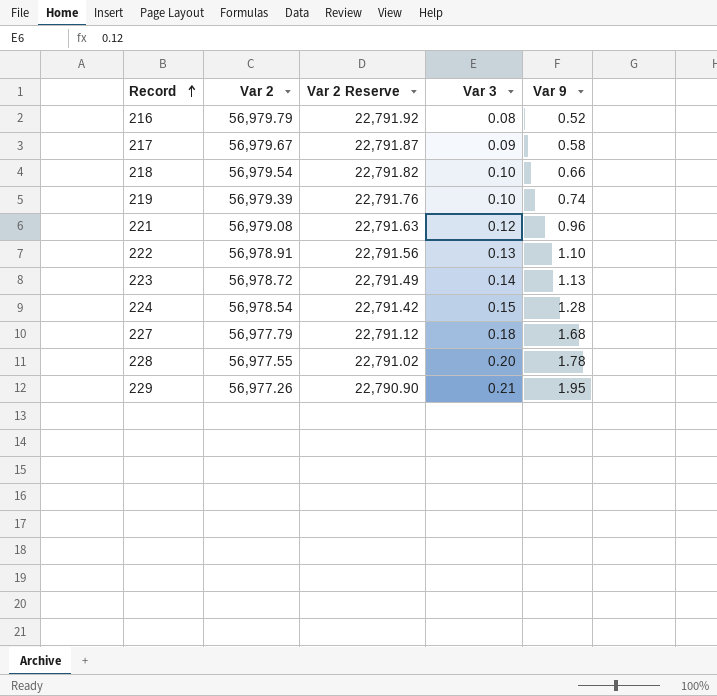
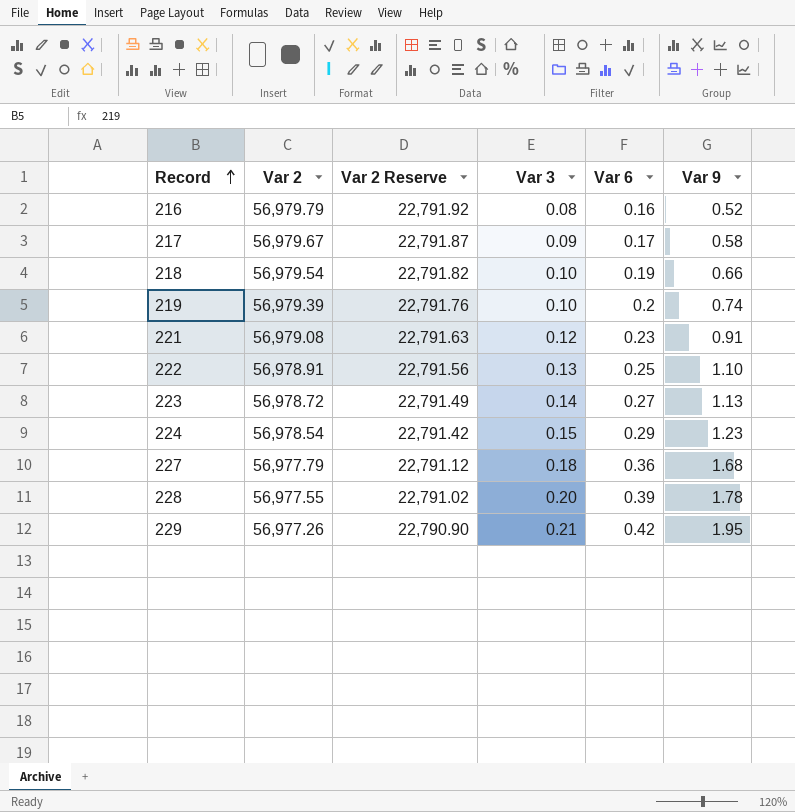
column Var 6 | position: none -> 5
221 | Var 9: 0.96 -> 0.91
224 | Var 9: 1.28 -> 1.23

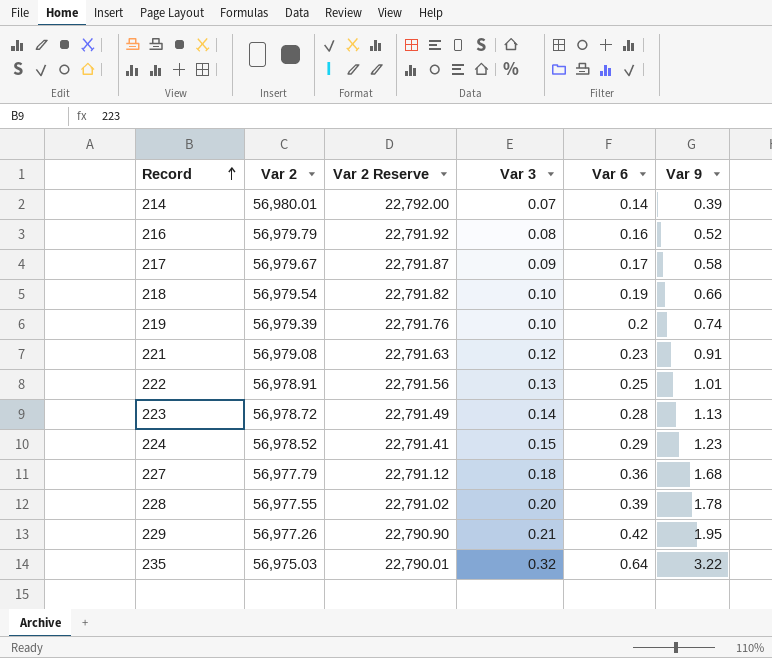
row 214: none -> 56,980.01 | 22,792.00 | 0.07 | 0.14 | 0.39
222 | Var 9: 1.10 -> 1.01
223 | Var 6: 0.27 -> 0.28
224 | Var 2: 56,978.54 -> 56,978.52
224 | Var 2 Reserve: 22,791.42 -> 22,791.41
row 235: none -> 56,975.03 | 22,790.01 | 0.32 | 0.64 | 3.22

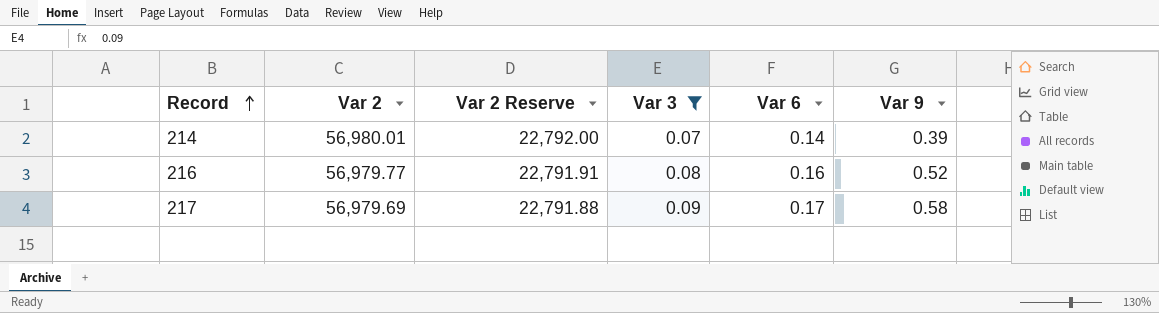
filter: none -> Var 3 <= 0.09
216 | Var 2: 56,979.79 -> 56,979.77
216 | Var 2 Reserve: 22,791.92 -> 22,791.91
217 | Var 2: 56,979.67 -> 56,979.69
217 | Var 2 Reserve: 22,791.87 -> 22,791.88

